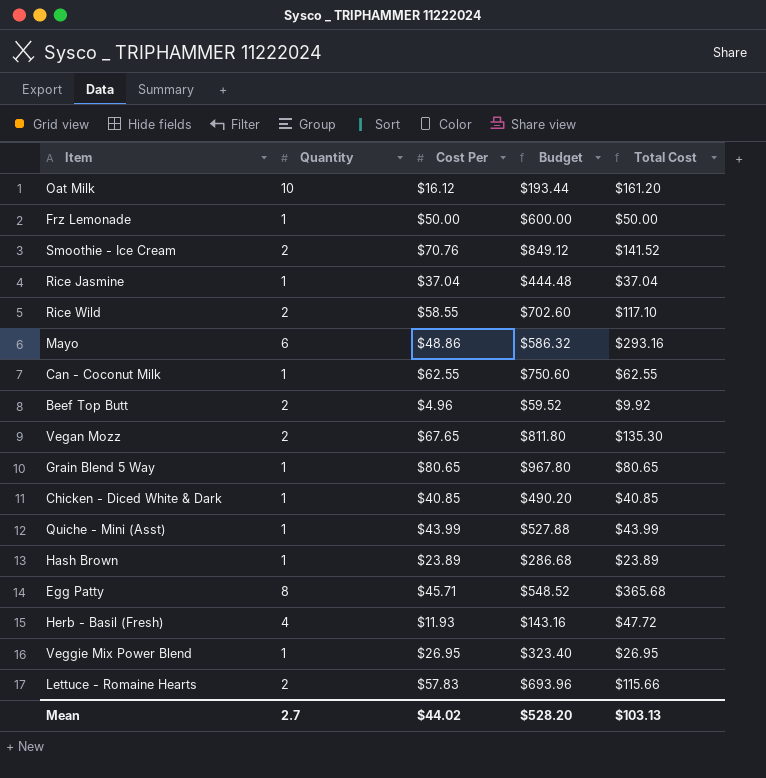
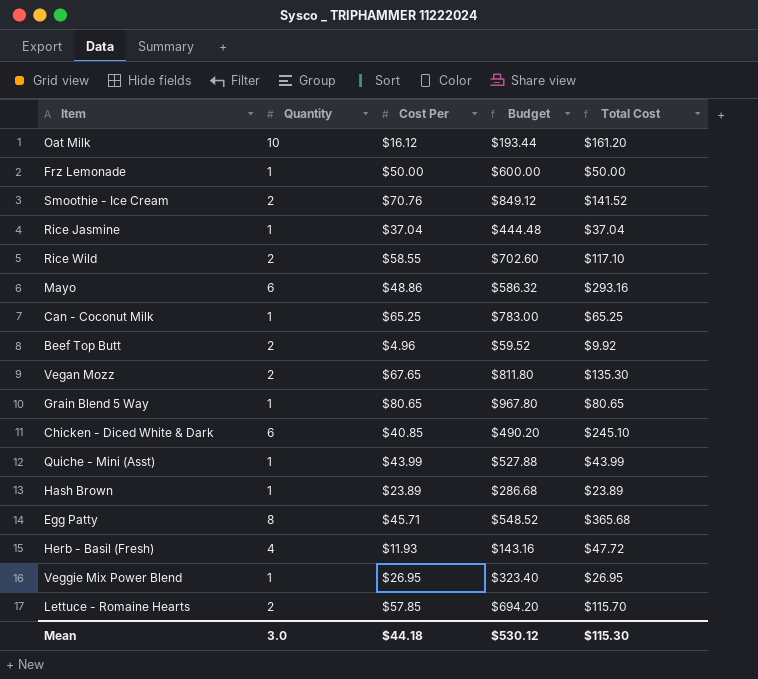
Can - Coconut Milk | Cost Per: $62.55 -> $65.25
Can - Coconut Milk | Budget: $750.60 -> $783.00
Can - Coconut Milk | Total Cost: $62.55 -> $65.25
Chicken - Diced White & Dark | Quantity: 1 -> 6
Chicken - Diced White & Dark | Total Cost: $40.85 -> $245.10
Lettuce - Romaine Hearts | Cost Per: $57.83 -> $57.85
Lettuce - Romaine Hearts | Budget: $693.96 -> $694.20
Lettuce - Romaine Hearts | Total Cost: $115.66 -> $115.70
Mean | Quantity: 2.7 -> 3.0
Mean | Cost Per: $44.02 -> $44.18
Mean | Budget: $528.20 -> $530.12
Mean | Total Cost: $103.13 -> $115.30

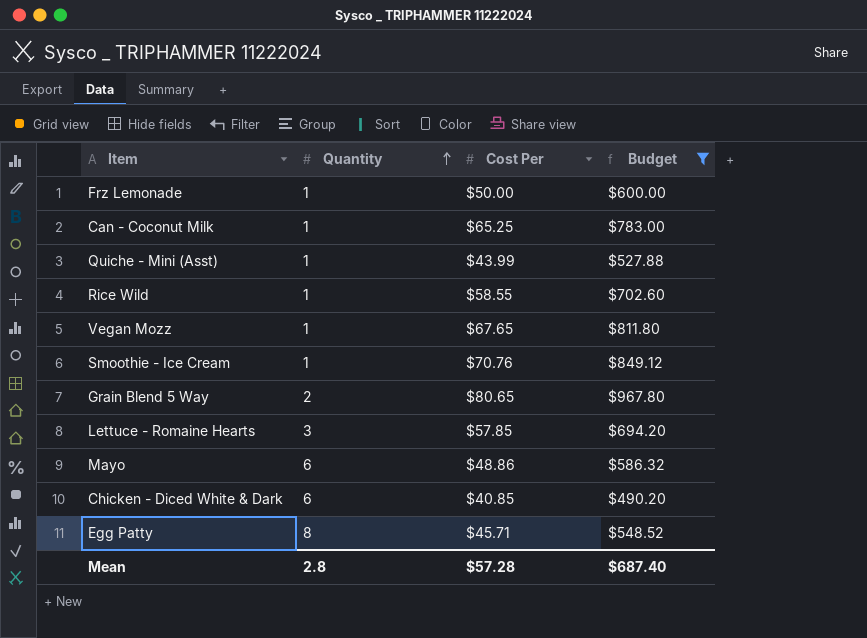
filter: none -> Budget >= $490.20
row order: none -> Quantity ascending
column Total Cost | formula: [Quantity] * [Cost Per] -> none
Rice Wild | Quantity: 2 -> 1
Vegan Mozz | Quantity: 2 -> 1
Smoothie - Ice Cream | Quantity: 2 -> 1
Grain Blend 5 Way | Quantity: 1 -> 2
Lettuce - Romaine Hearts | Quantity: 2 -> 3
Mean | Quantity: 3.0 -> 2.8
Mean | Cost Per: $44.18 -> $57.28
Mean | Budget: $530.12 -> $687.40

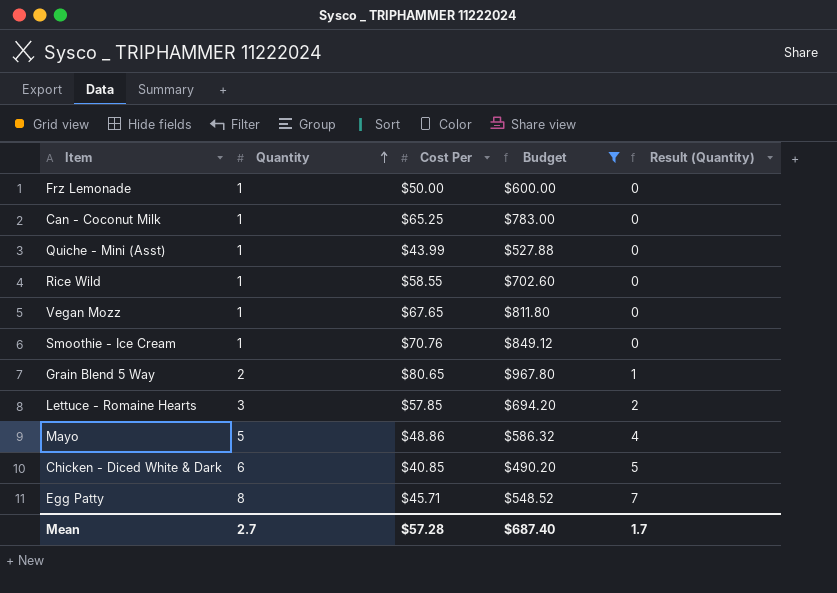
column Result (Quantity) | formula: none -> [Quantity] - 1
Mayo | Quantity: 6 -> 5
Mean | Quantity: 2.8 -> 2.7

